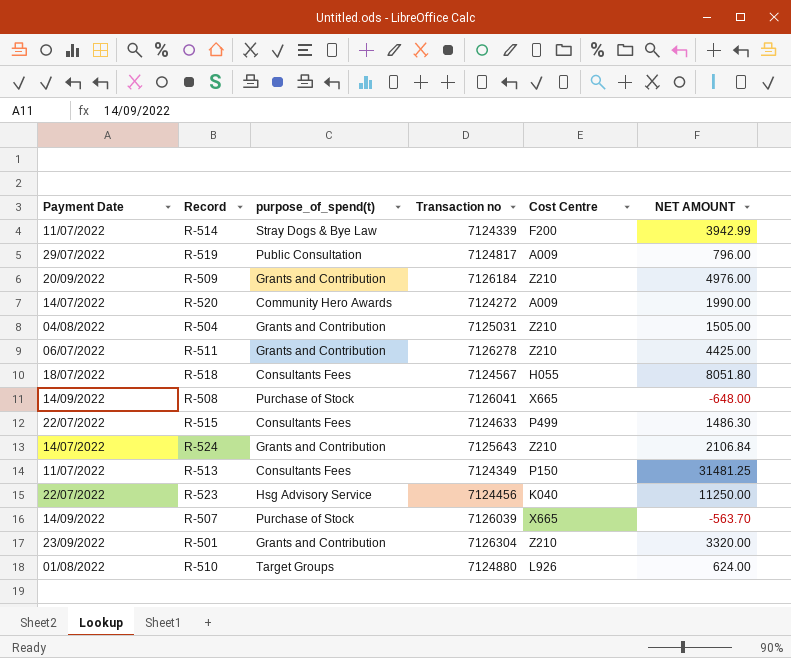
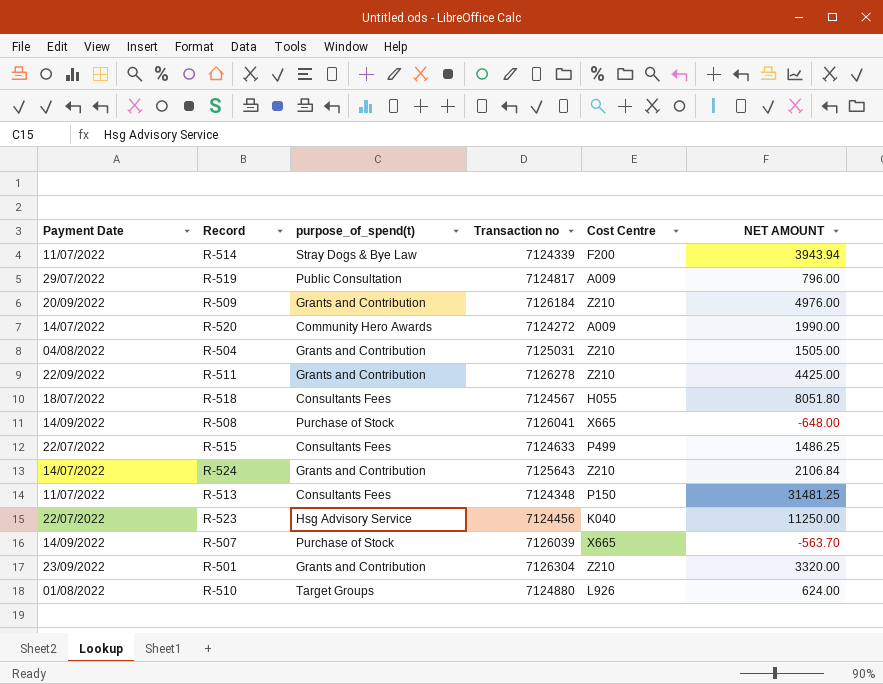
R-514 | NET AMOUNT: 3942.99 -> 3943.94
R-511 | Payment Date: 06/07/2022 -> 22/09/2022
R-515 | NET AMOUNT: 1486.30 -> 1486.25
R-513 | Transaction no: 7124349 -> 7124348

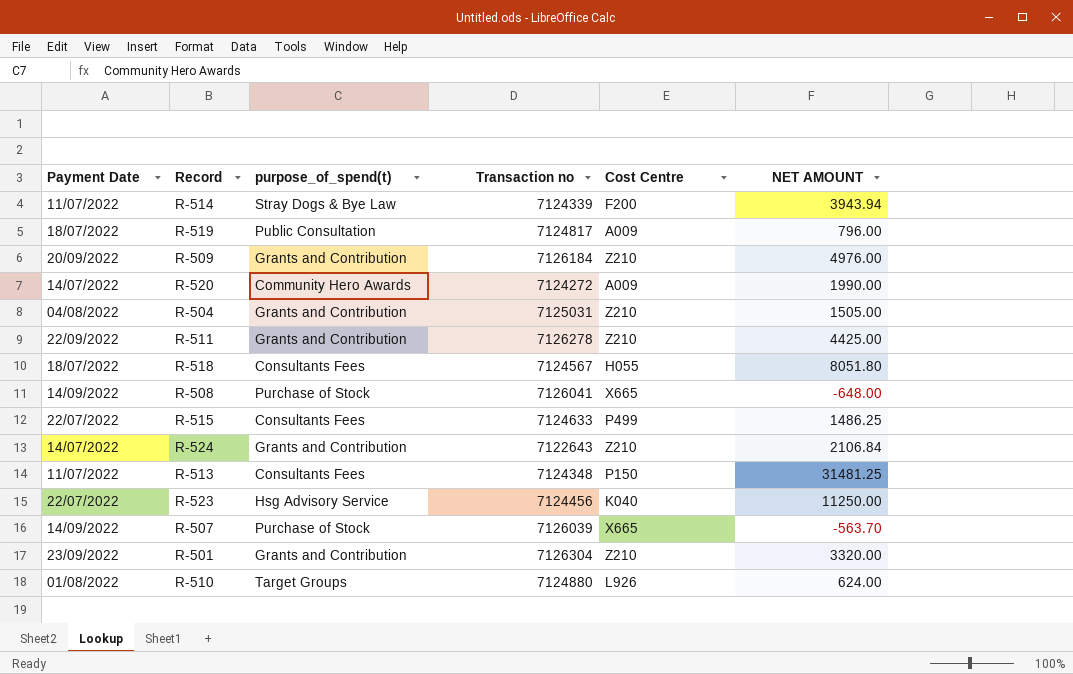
R-519 | Payment Date: 29/07/2022 -> 18/07/2022
R-524 | Transaction no: 7125643 -> 7122643

